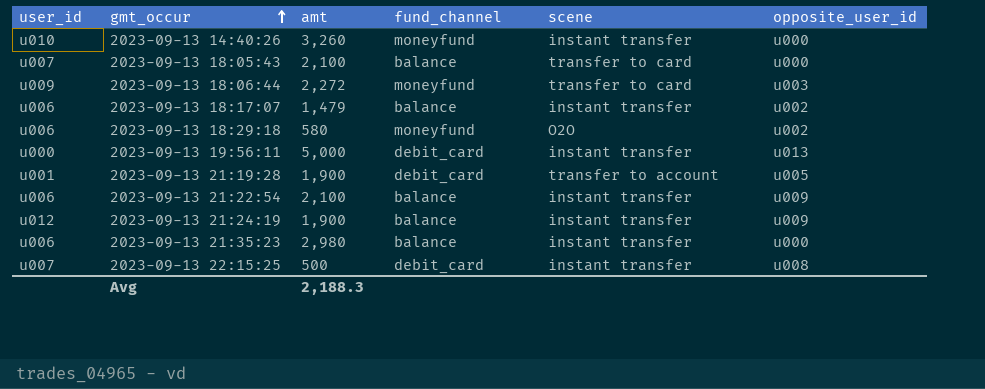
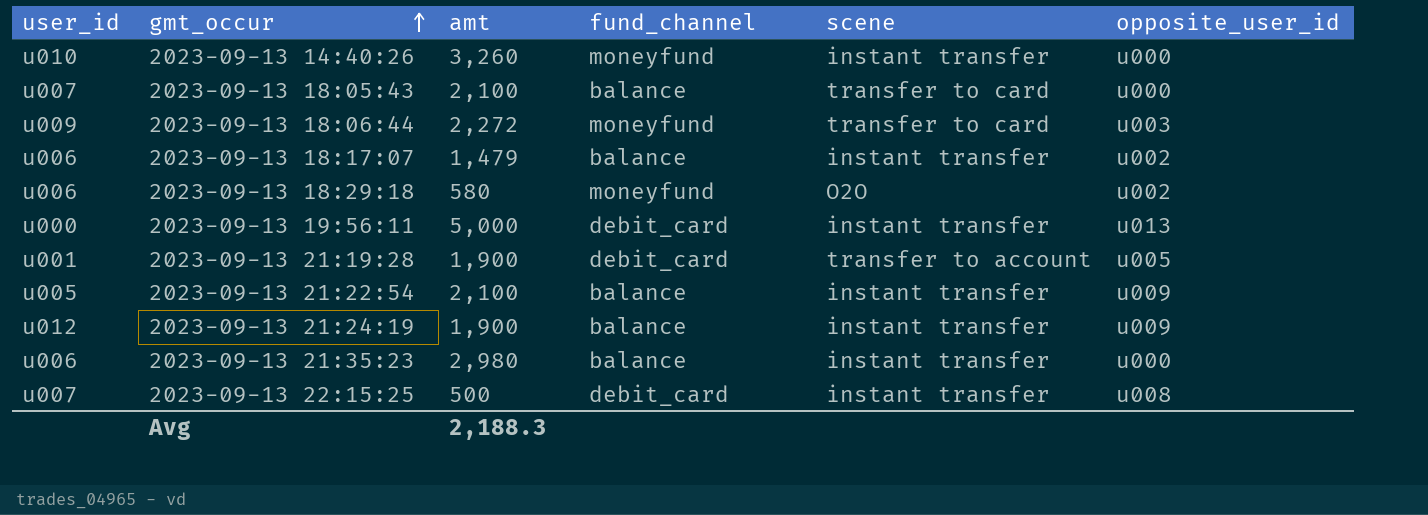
2023-09-13 21:22:54 | user_id: u006 -> u005

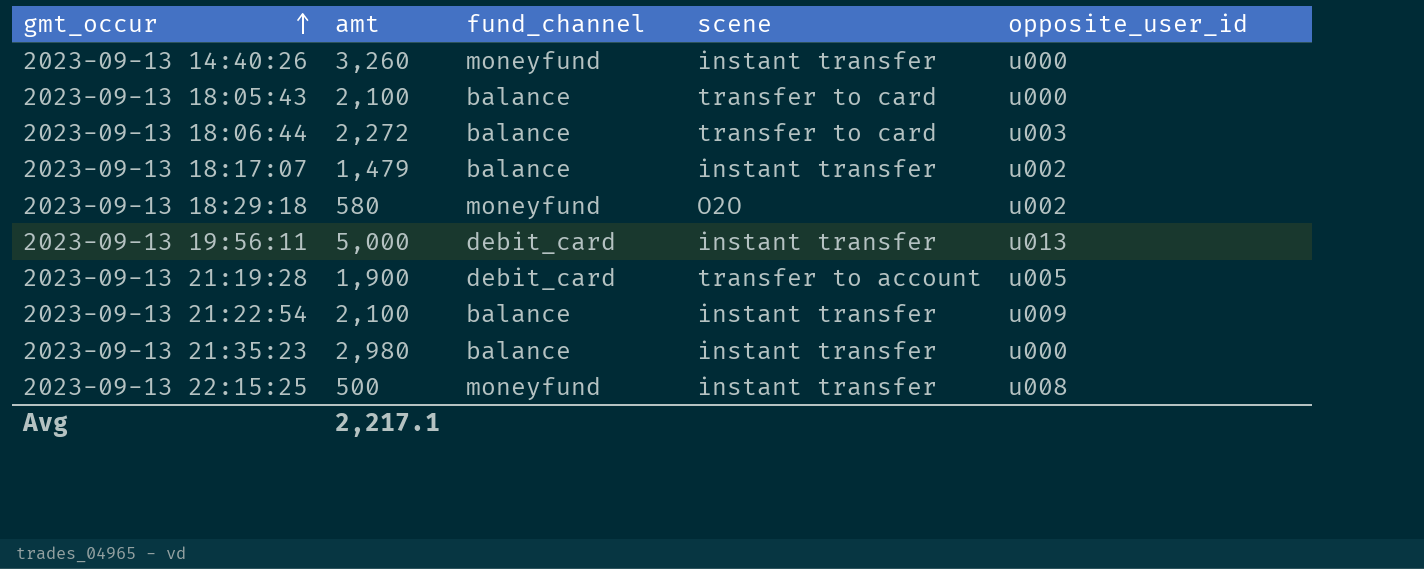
column user_id | position: 1 -> none
row 2023-09-13 21:24:19: u012 | 1,900 | balance | instant transfer | u009 -> none
2023-09-13 18:06:44 | fund_channel: moneyfund -> balance
2023-09-13 22:15:25 | fund_channel: debit_card -> moneyfund
Avg | amt: 2,188.3 -> 2,217.1

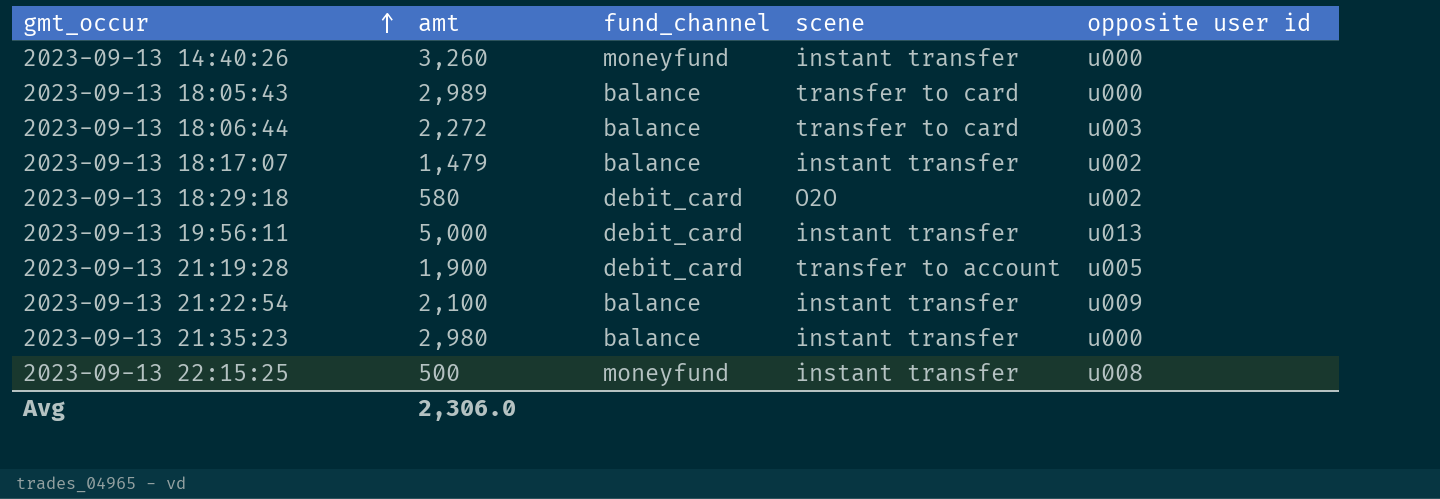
column name: opposite_user_id -> opposite user id
2023-09-13 18:05:43 | amt: 2,100 -> 2,989
2023-09-13 18:29:18 | fund_channel: moneyfund -> debit_card
Avg | amt: 2,217.1 -> 2,306.0

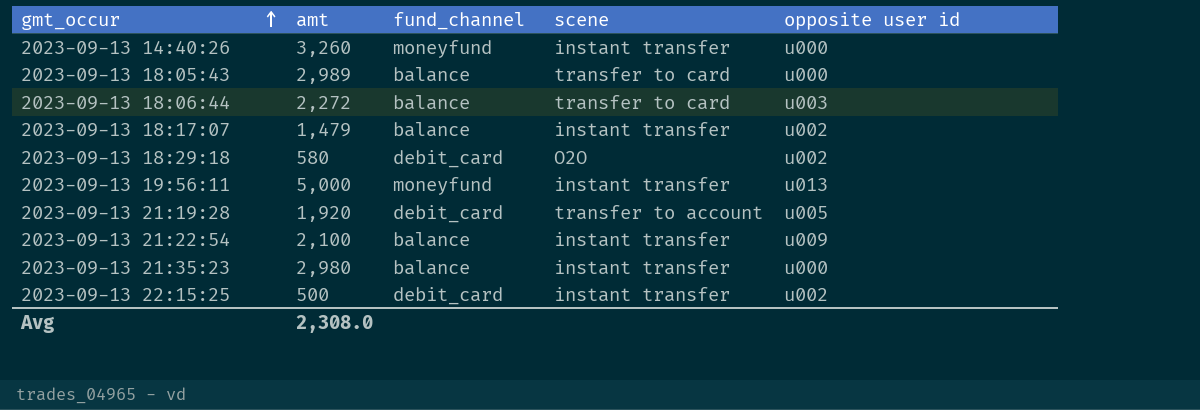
2023-09-13 19:56:11 | fund_channel: debit_card -> moneyfund
2023-09-13 21:19:28 | amt: 1,900 -> 1,920
2023-09-13 22:15:25 | fund_channel: moneyfund -> debit_card
2023-09-13 22:15:25 | opposite user id: u008 -> u002
Avg | amt: 2,306.0 -> 2,308.0

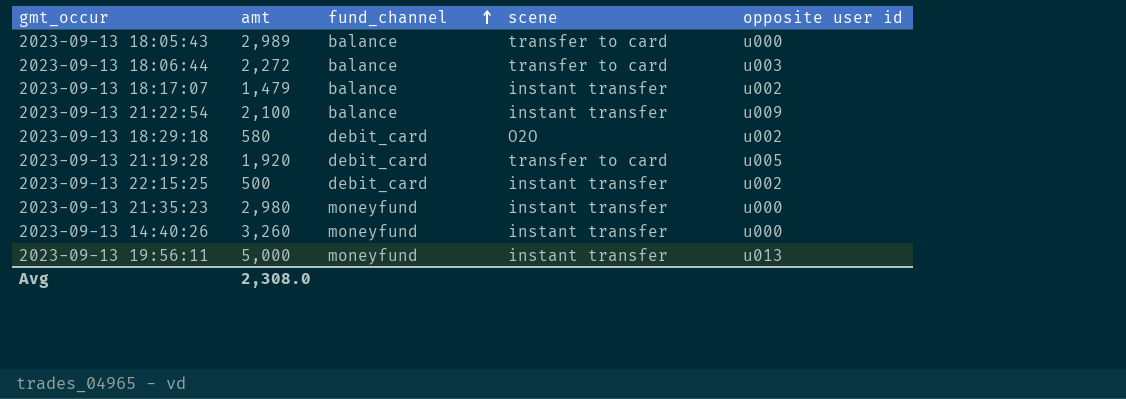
row order: gmt_occur ascending -> fund_channel ascending
2023-09-13 21:19:28 | scene: transfer to account -> transfer to card
2023-09-13 21:35:23 | fund_channel: balance -> moneyfund

